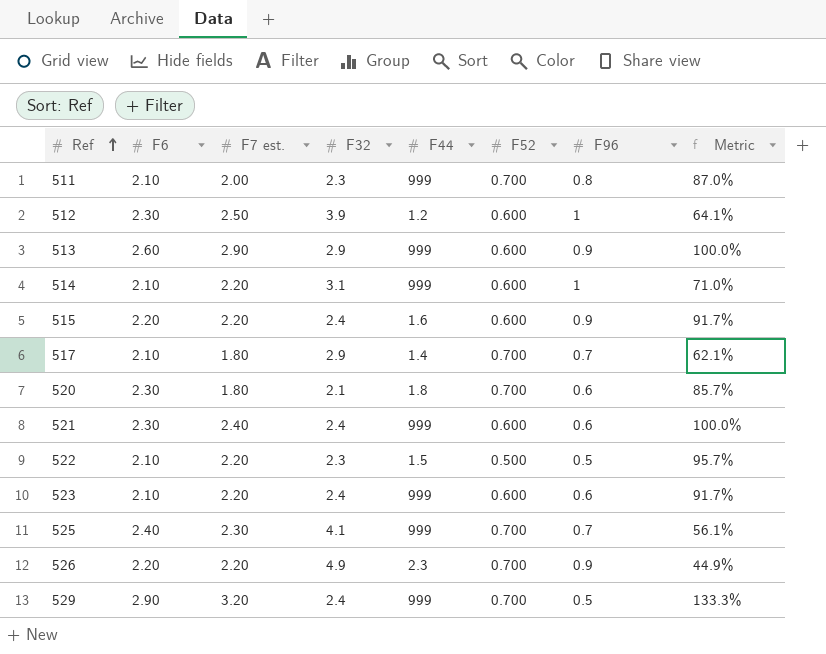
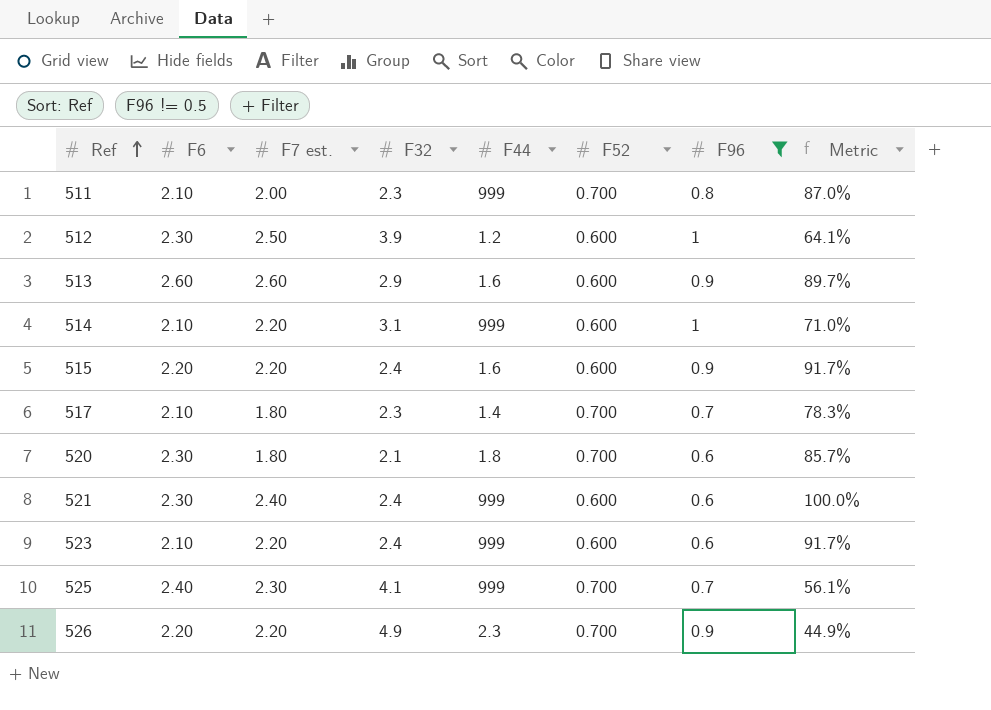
filter: none -> F96 != 0.5
513 | F7 est.: 2.90 -> 2.60
513 | F44: 999 -> 1.6
513 | Metric: 100.0% -> 89.7%
517 | F32: 2.9 -> 2.3
517 | Metric: 62.1% -> 78.3%

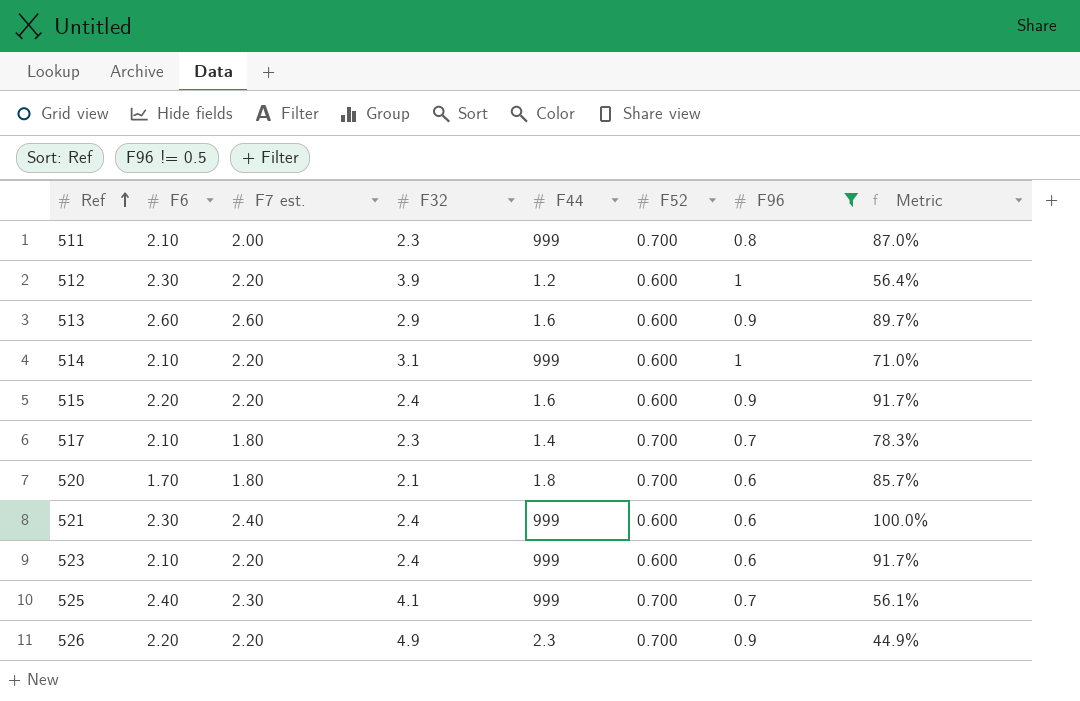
512 | F7 est.: 2.50 -> 2.20
512 | Metric: 64.1% -> 56.4%
520 | F6: 2.30 -> 1.70

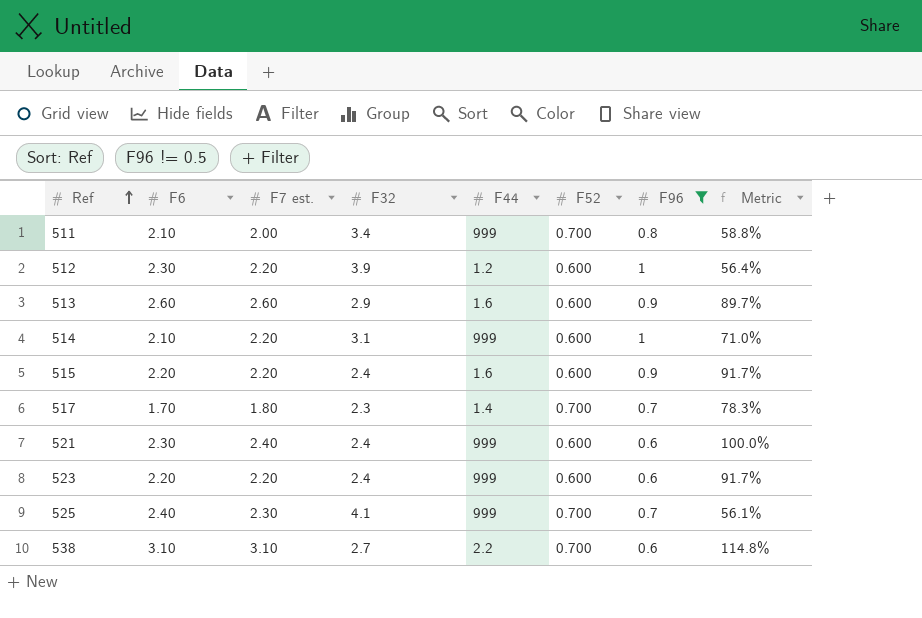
row 520: 1.70 | 1.80 | 2.1 | 1.8 | 0.700 | 0.6 | 85.7% -> none
row 526: 2.20 | 2.20 | 4.9 | 2.3 | 0.700 | 0.9 | 44.9% -> none
511 | F32: 2.3 -> 3.4
511 | Metric: 87.0% -> 58.8%
517 | F6: 2.10 -> 1.70
523 | F6: 2.10 -> 2.20
row 538: none -> 3.10 | 3.10 | 2.7 | 2.2 | 0.700 | 0.6 | 114.8%

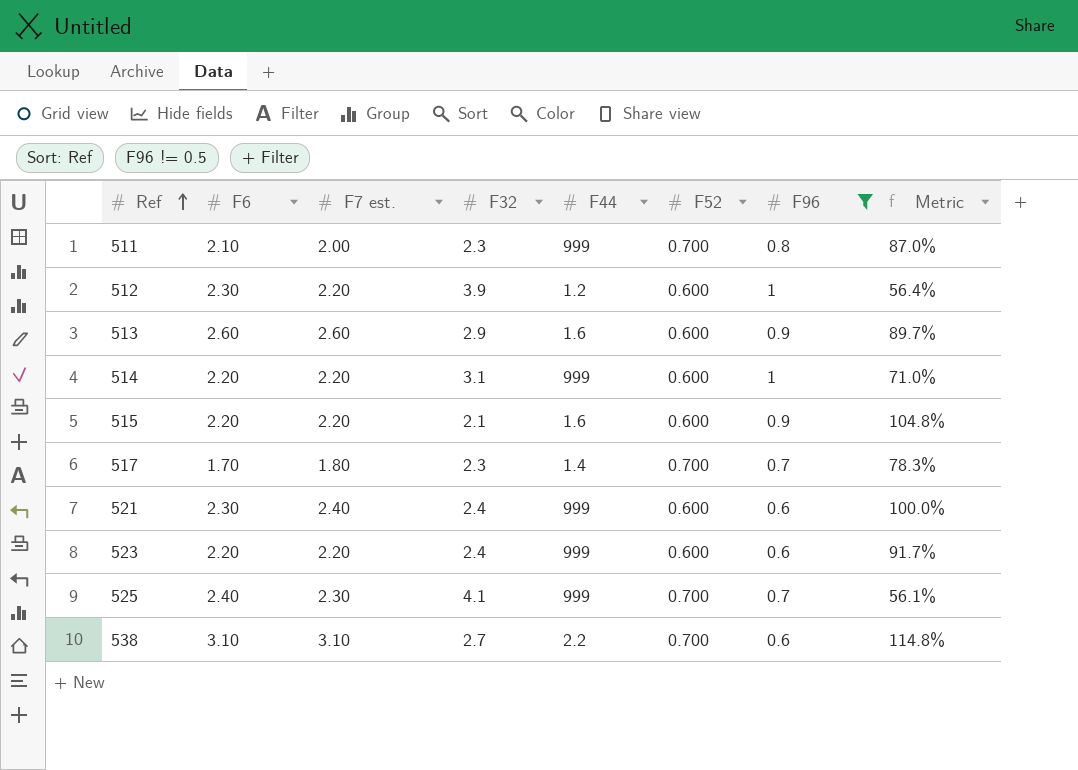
511 | F32: 3.4 -> 2.3
511 | Metric: 58.8% -> 87.0%
514 | F6: 2.10 -> 2.20
515 | F32: 2.4 -> 2.1
515 | Metric: 91.7% -> 104.8%

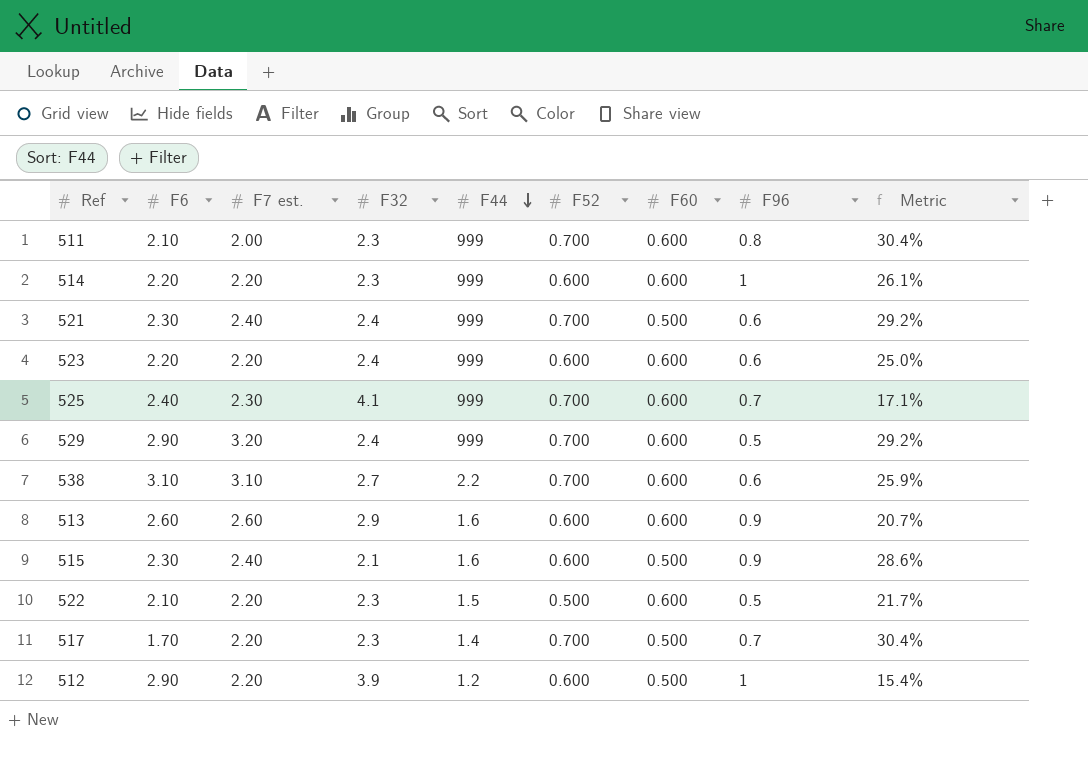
filter: F96 != 0.5 -> none
row order: Ref ascending -> F44 descending
column F60 | position: none -> 7
column Metric | formula: [F7 est.] / [F32] -> [F52] / [F32]
514 | F32: 3.1 -> 2.3
521 | F52: 0.600 -> 0.700
515 | F6: 2.20 -> 2.30
515 | F7 est.: 2.20 -> 2.40
517 | F7 est.: 1.80 -> 2.20
512 | F6: 2.30 -> 2.90

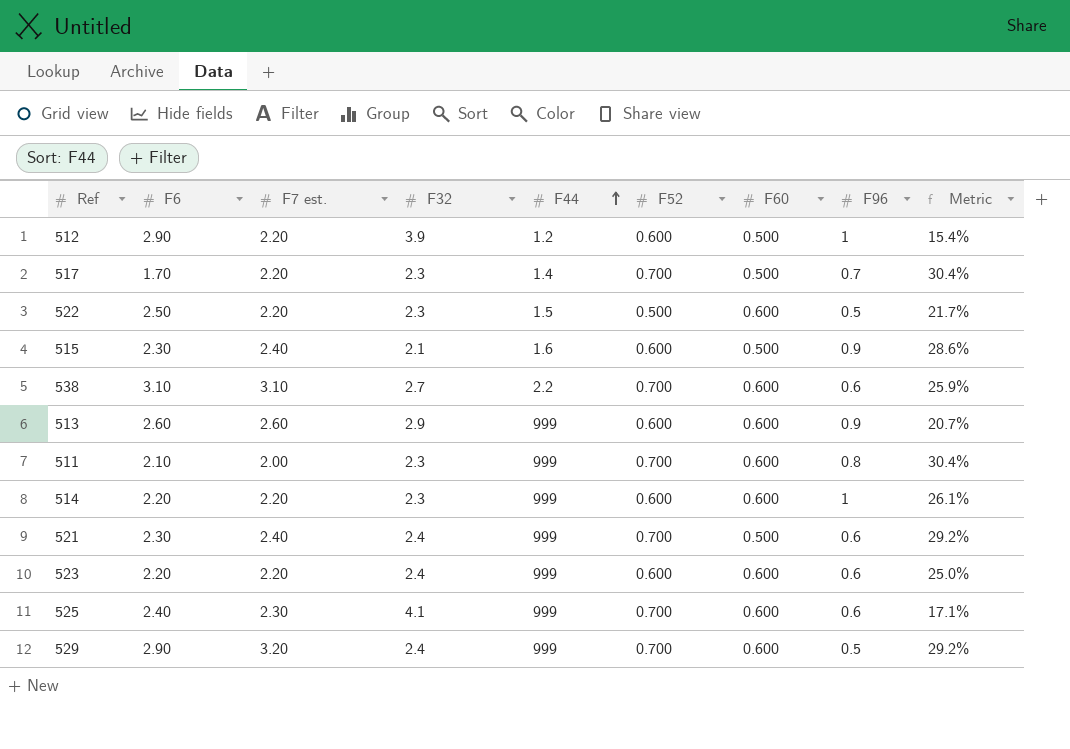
row order: F44 descending -> F44 ascending
522 | F6: 2.10 -> 2.50
513 | F44: 1.6 -> 999
525 | F96: 0.7 -> 0.6

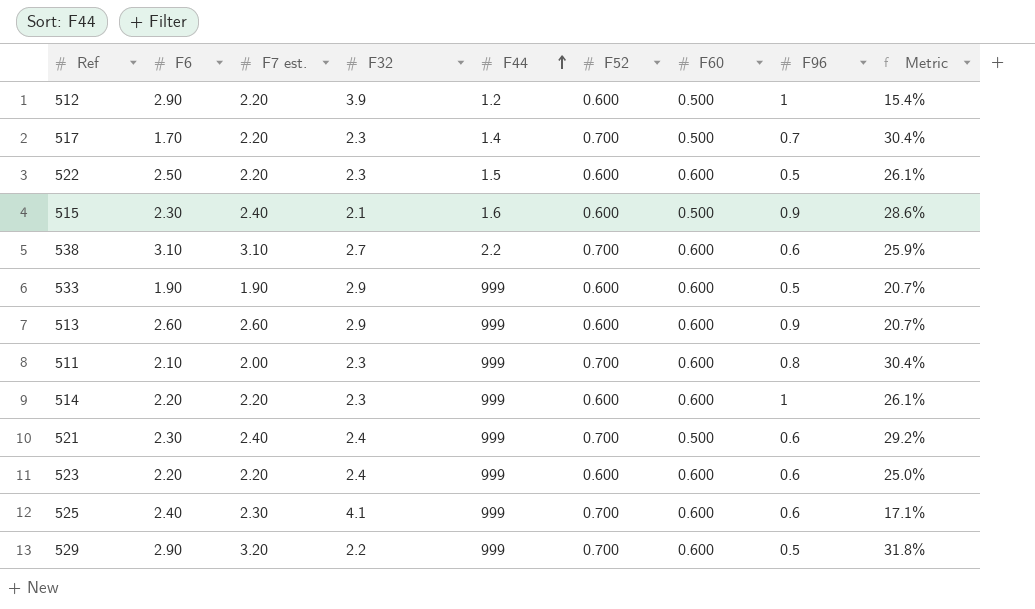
522 | F52: 0.500 -> 0.600
522 | Metric: 21.7% -> 26.1%
row 533: none -> 1.90 | 1.90 | 2.9 | 999 | 0.600 | 0.600 | 0.5 | 20.7%
529 | F32: 2.4 -> 2.2
529 | Metric: 29.2% -> 31.8%

